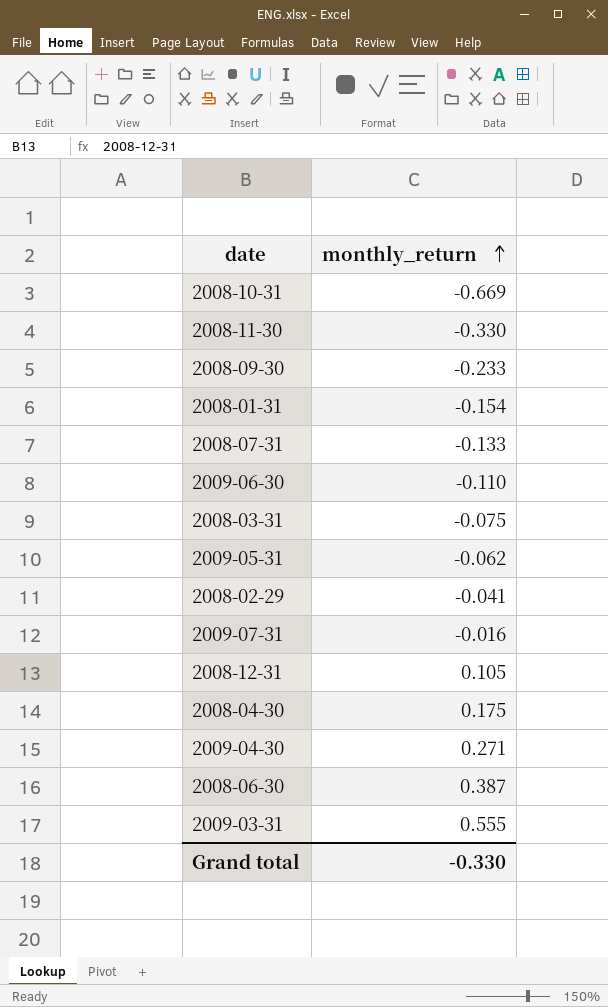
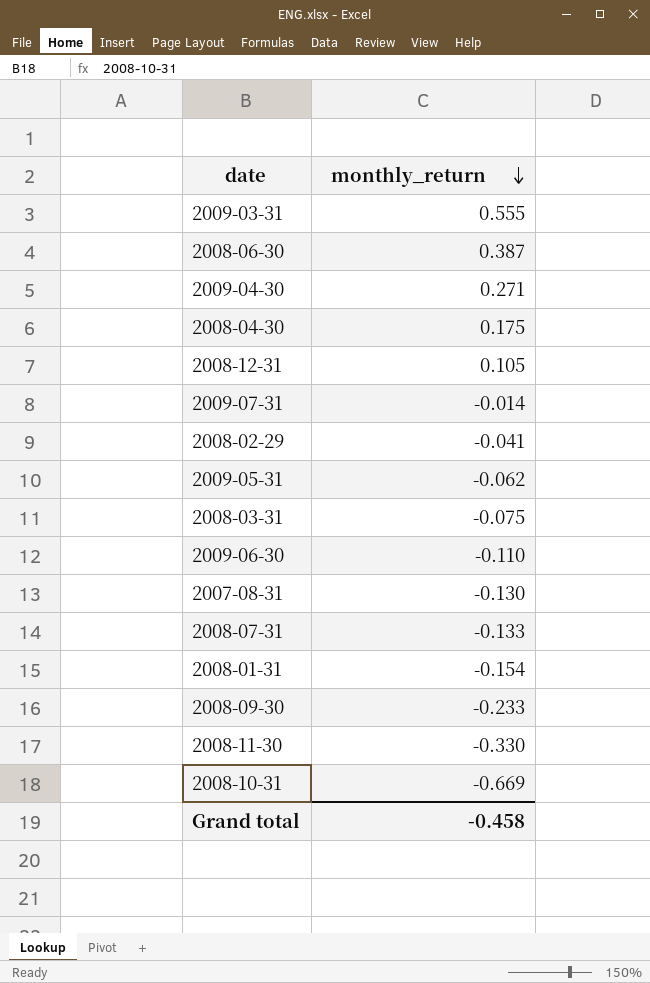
row order: monthly_return ascending -> monthly_return descending
2009-07-31 | monthly_return: -0.016 -> -0.014
row 2007-08-31: none -> -0.130
Grand total | monthly_return: -0.330 -> -0.458

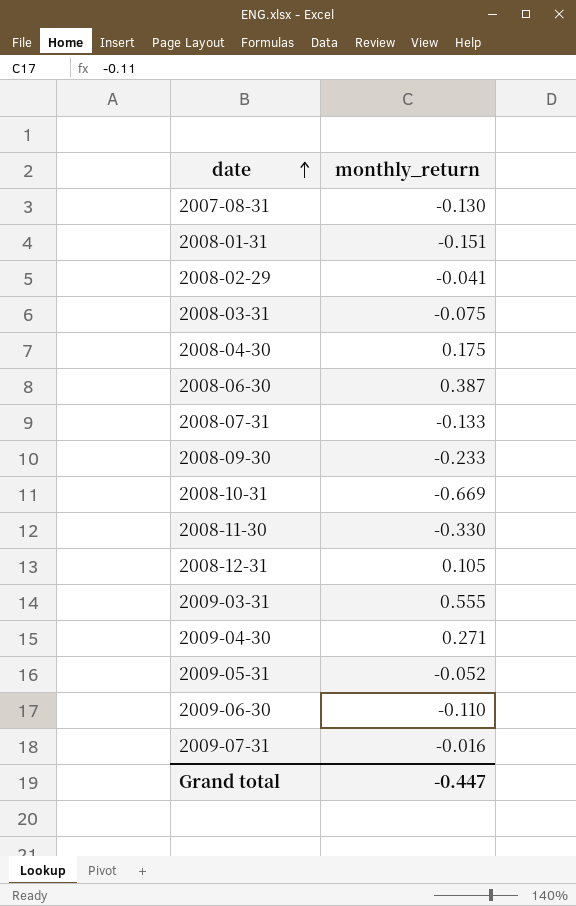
row order: monthly_return descending -> date ascending
2008-01-31 | monthly_return: -0.154 -> -0.151
2009-05-31 | monthly_return: -0.062 -> -0.052
2009-07-31 | monthly_return: -0.014 -> -0.016
Grand total | monthly_return: -0.458 -> -0.447

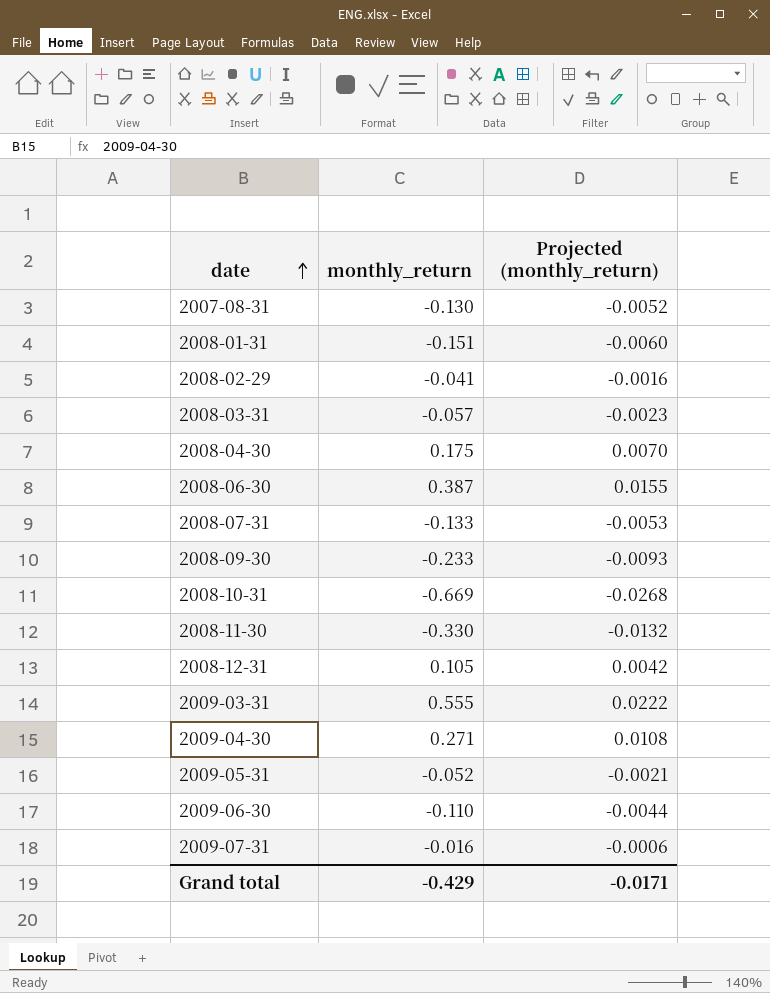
column Projected (monthly_return) | formula: none -> [monthly_return] * 0.04
2008-03-31 | monthly_return: -0.075 -> -0.057
Grand total | monthly_return: -0.447 -> -0.429

